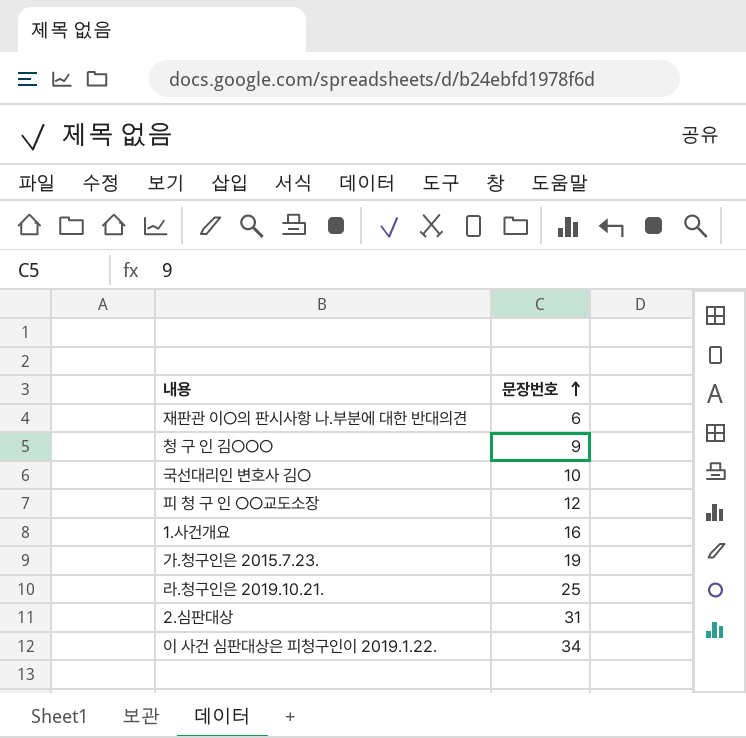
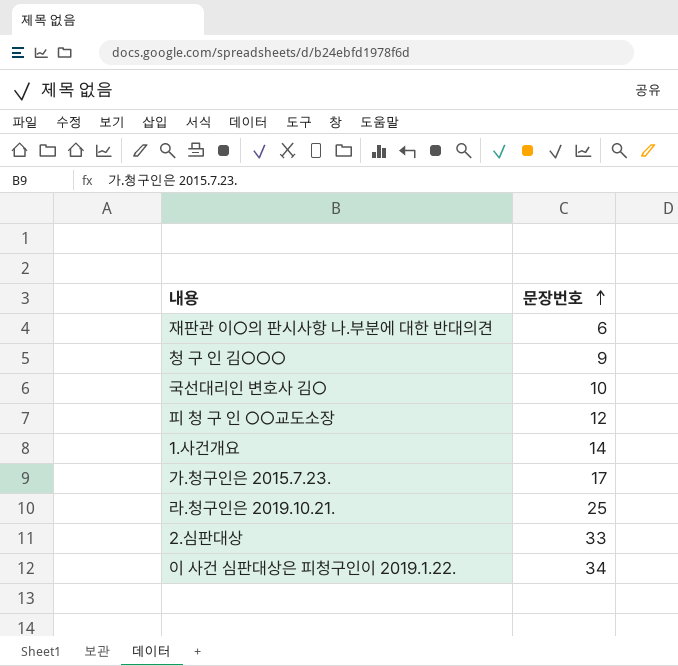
1.사건개요 | 문장번호: 16 -> 14
가.청구인은 2015.7.23. | 문장번호: 19 -> 17
2.심판대상 | 문장번호: 31 -> 33

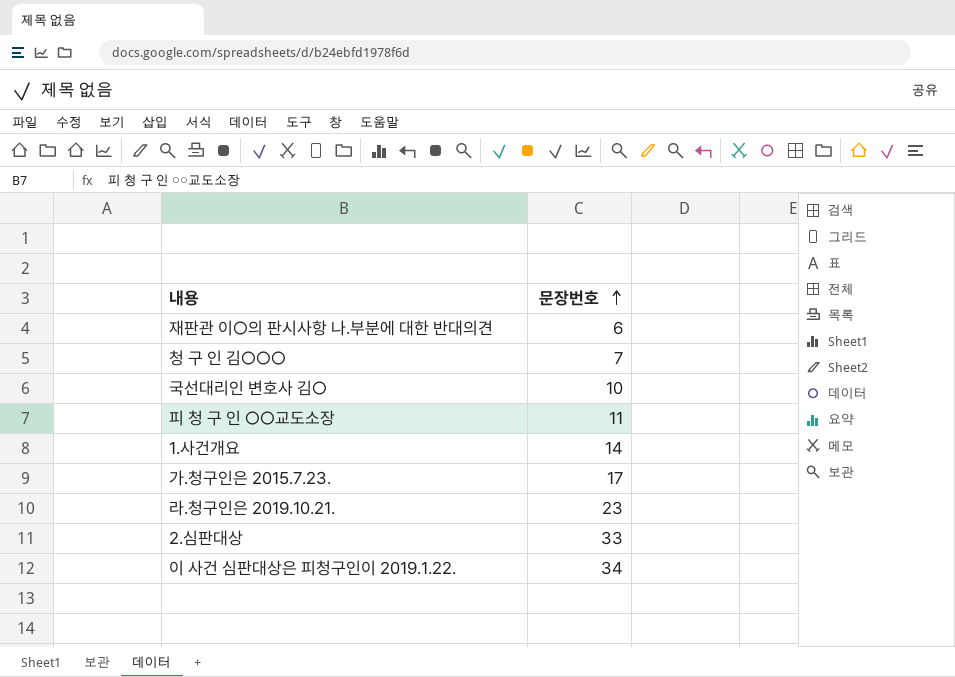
청 구 인 김○○○ | 문장번호: 9 -> 7
피 청 구 인 ○○교도소장 | 문장번호: 12 -> 11
라.청구인은 2019.10.21. | 문장번호: 25 -> 23

